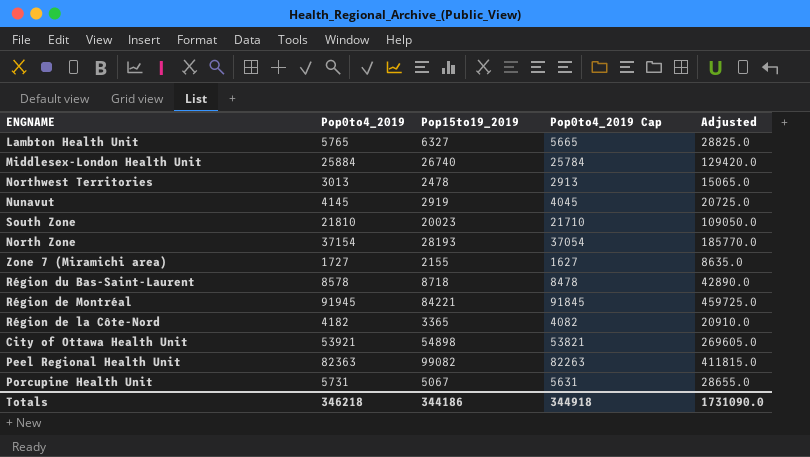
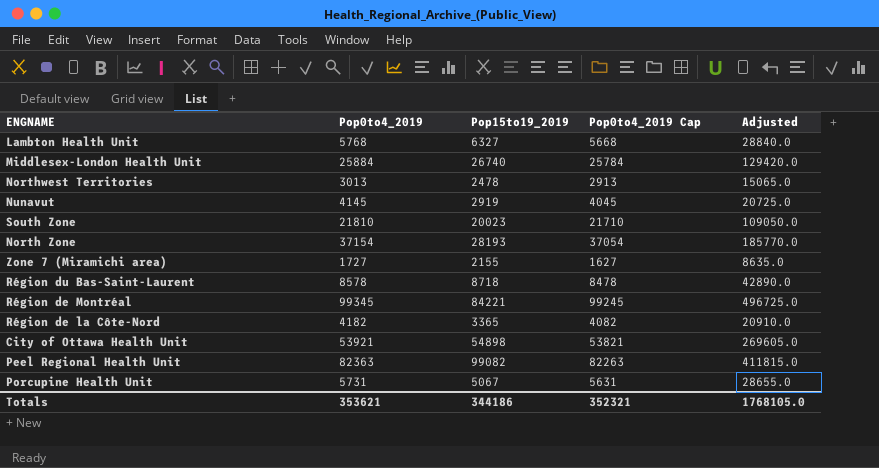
Lambton Health Unit | Pop0to4_2019: 5765 -> 5768
Lambton Health Unit | Pop0to4_2019 Cap: 5665 -> 5668
Lambton Health Unit | Adjusted: 28825.0 -> 28840.0
Région de Montréal | Pop0to4_2019: 91945 -> 99345
Région de Montréal | Pop0to4_2019 Cap: 91845 -> 99245
Région de Montréal | Adjusted: 459725.0 -> 496725.0
Totals | Pop0to4_2019: 346218 -> 353621
Totals | Pop0to4_2019 Cap: 344918 -> 352321
Totals | Adjusted: 1731090.0 -> 1768105.0

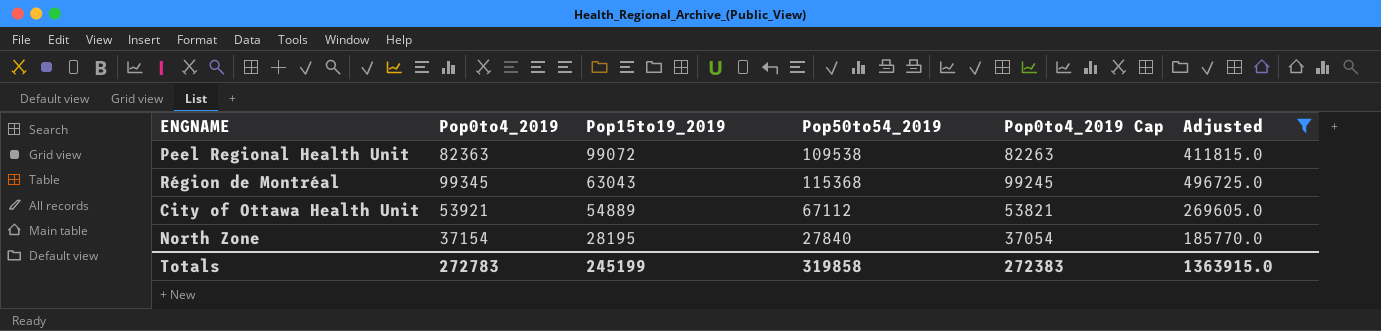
filter: none -> Adjusted >= 185770.0
row order: none -> Pop15to19_2019 descending
column Pop50to54_2019 | position: none -> 4
Peel Regional Health Unit | Pop15to19_2019: 99082 -> 99072
Région de Montréal | Pop15to19_2019: 84221 -> 63043
City of Ottawa Health Unit | Pop15to19_2019: 54898 -> 54889
North Zone | Pop15to19_2019: 28193 -> 28195
Totals | Pop0to4_2019: 353621 -> 272783
Totals | Pop15to19_2019: 344186 -> 245199
Totals | Pop0to4_2019 Cap: 352321 -> 272383
Totals | Adjusted: 1768105.0 -> 1363915.0

